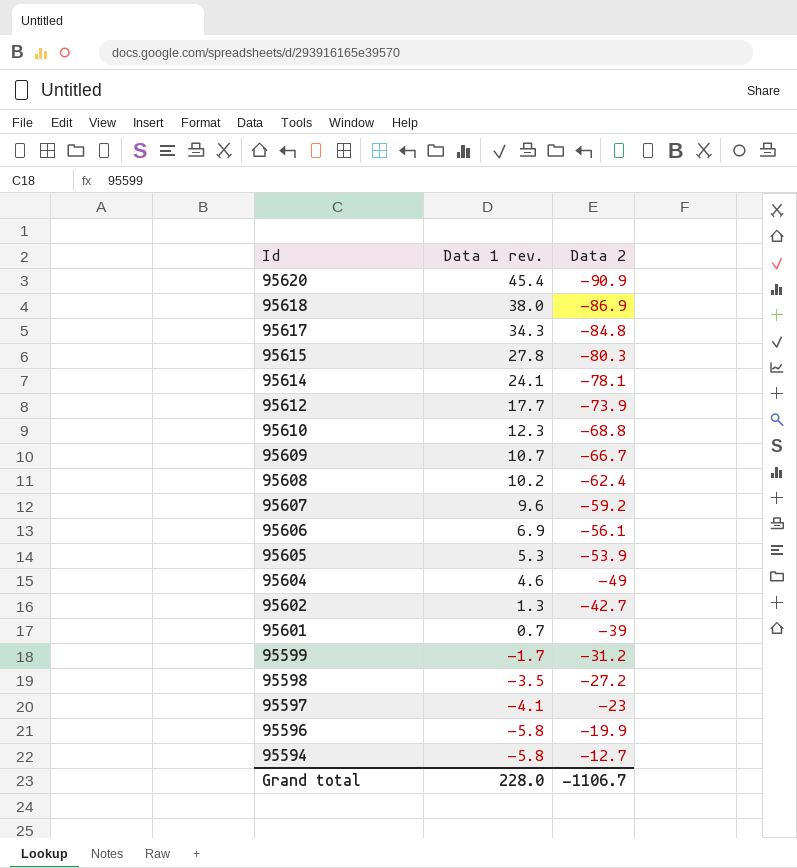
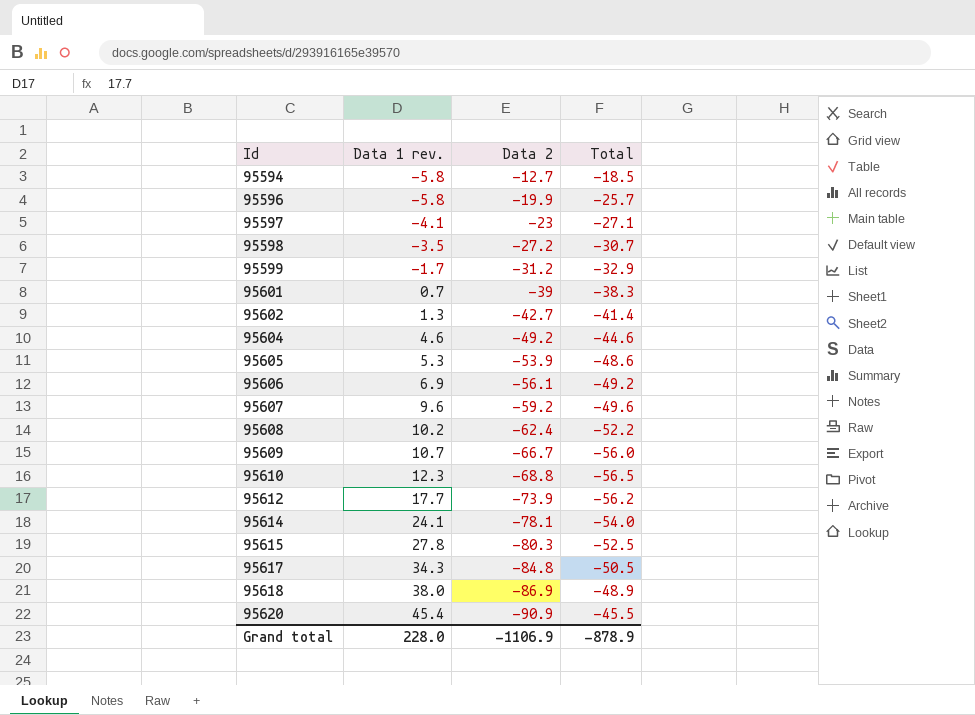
row order: Id descending -> Id ascending
column Total | formula: none -> [Data 1 rev.] + [Data 2]
95604 | Data 2: -49 -> -49.2
Grand total | Data 2: -1106.7 -> -1106.9

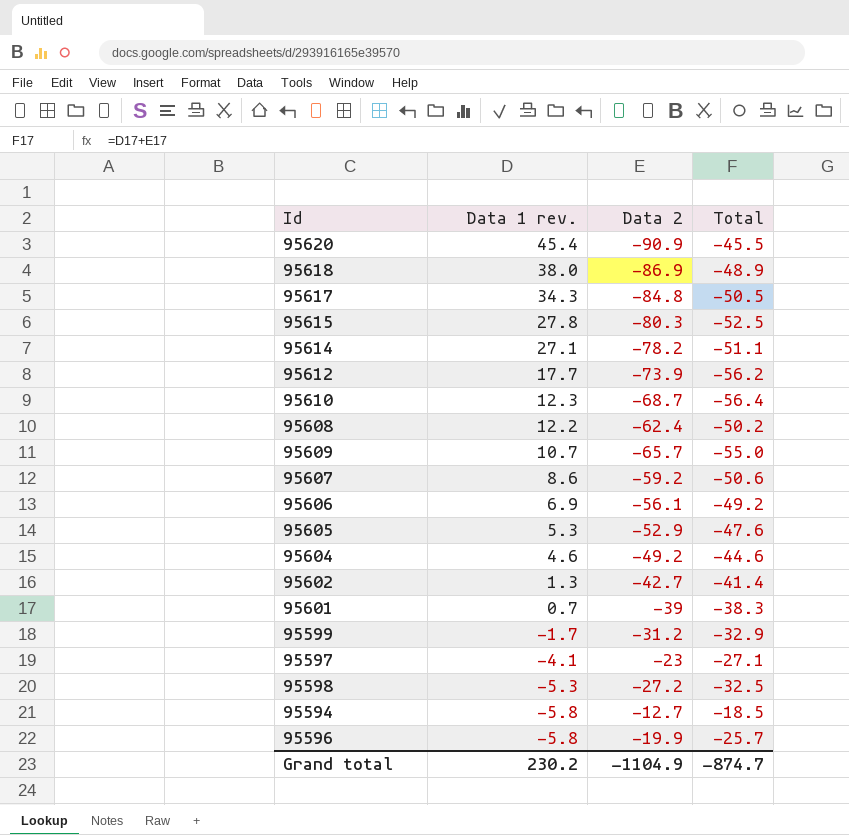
row order: Id ascending -> Data 1 rev. descending
95614 | Data 1 rev.: 24.1 -> 27.1
95614 | Data 2: -78.1 -> -78.2
95614 | Total: -54.0 -> -51.1
95610 | Data 2: -68.8 -> -68.7
95610 | Total: -56.5 -> -56.4
95608 | Data 1 rev.: 10.2 -> 12.2
95608 | Total: -52.2 -> -50.2
95609 | Data 2: -66.7 -> -65.7
95609 | Total: -56.0 -> -55.0
95607 | Data 1 rev.: 9.6 -> 8.6
95607 | Total: -49.6 -> -50.6
95605 | Data 2: -53.9 -> -52.9
95605 | Total: -48.6 -> -47.6
95598 | Data 1 rev.: -3.5 -> -5.3
95598 | Total: -30.7 -> -32.5
Grand total | Data 1 rev.: 228.0 -> 230.2
Grand total | Data 2: -1106.9 -> -1104.9
Grand total | Total: -878.9 -> -874.7

